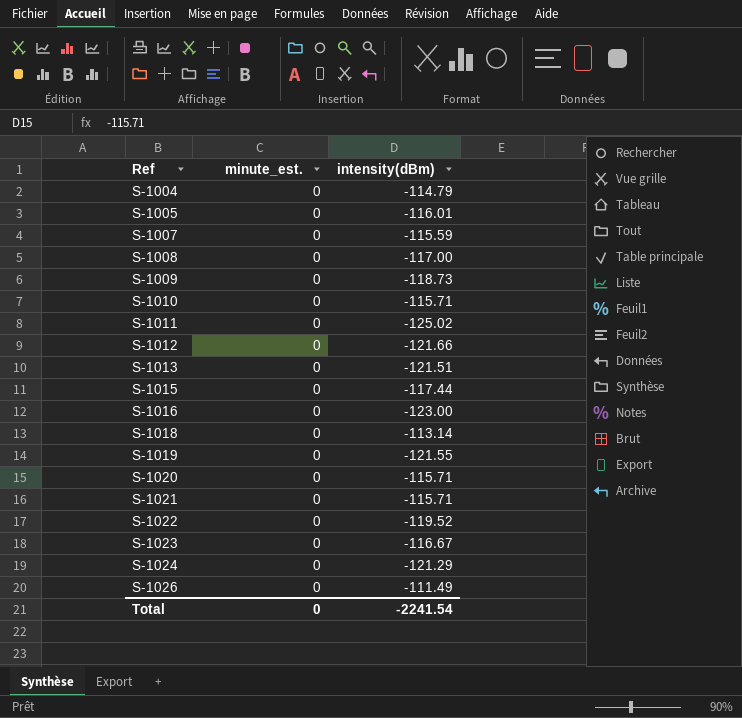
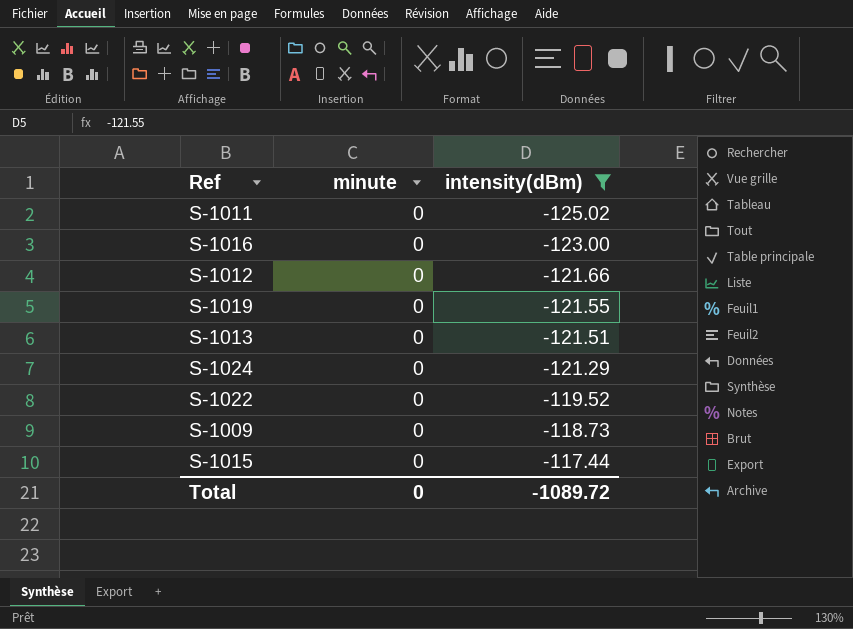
filter: none -> intensity(dBm) <= -117.44
row order: Ref ascending -> intensity(dBm) ascending
column name: minute_est. -> minute
Total | intensity(dBm): -2241.54 -> -1089.72

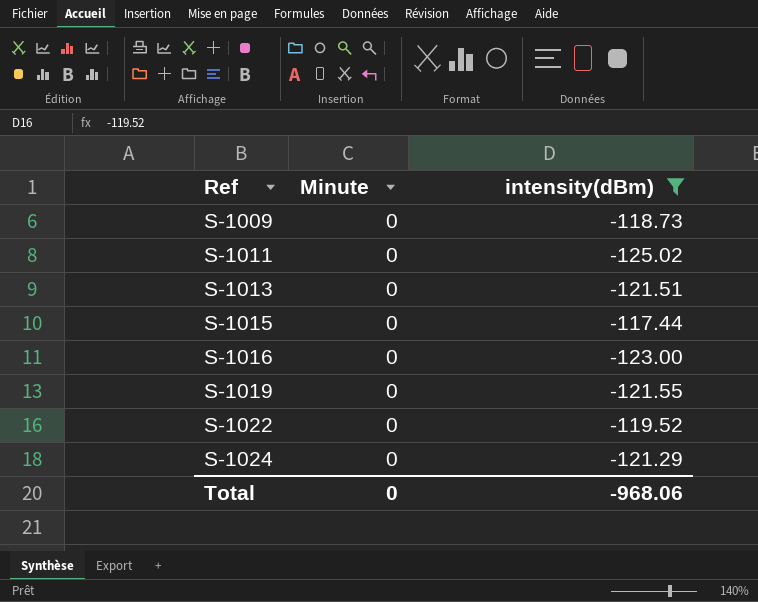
row order: intensity(dBm) ascending -> Ref ascending
column name: minute -> Minute
row S-1012: 0 | -121.66 -> none
Total | intensity(dBm): -1089.72 -> -968.06

